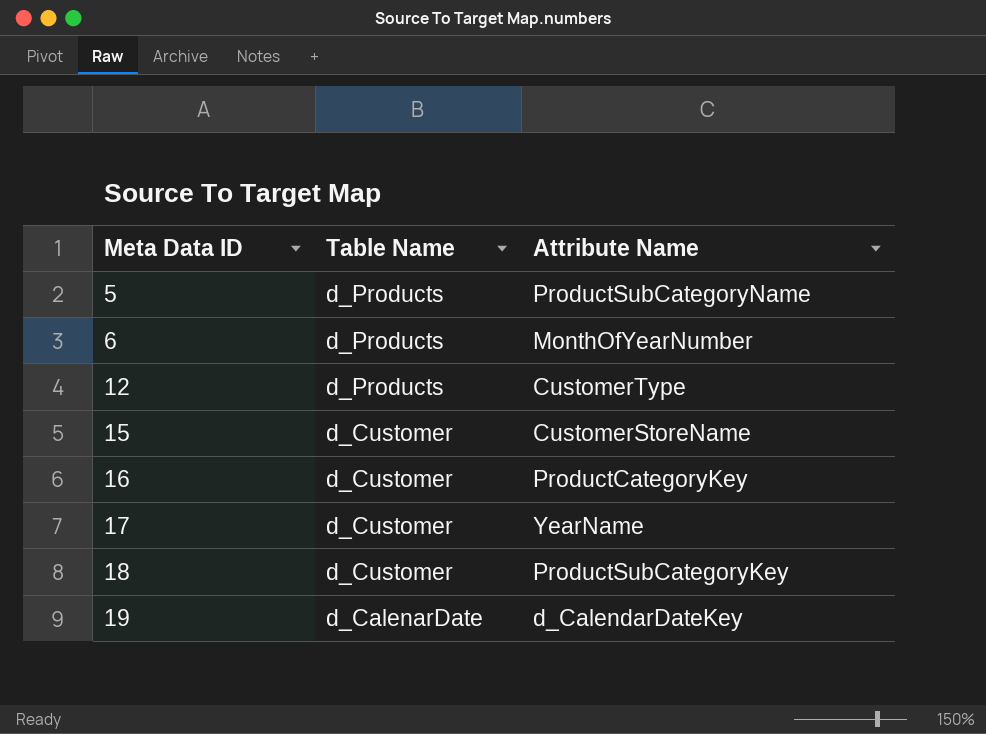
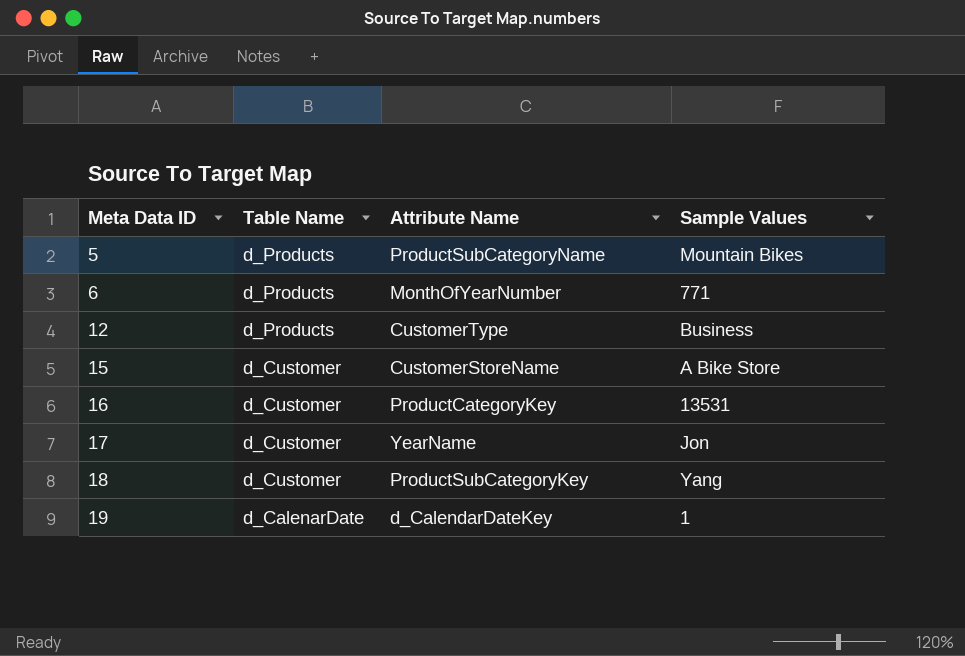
column Sample Values | position: none -> 4

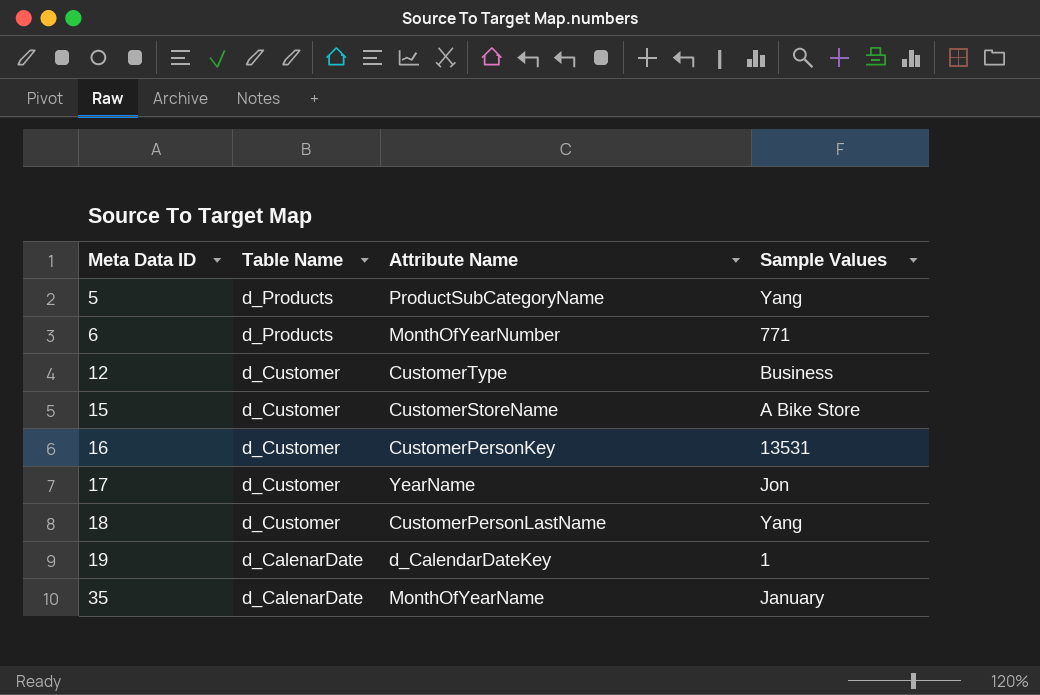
5 | Sample Values: Mountain Bikes -> Yang
12 | Table Name: d_Products -> d_Customer
16 | Attribute Name: ProductCategoryKey -> CustomerPersonKey
18 | Attribute Name: ProductSubCategoryKey -> CustomerPersonLastName
row 35: none -> d_CalenarDate | MonthOfYearName | January

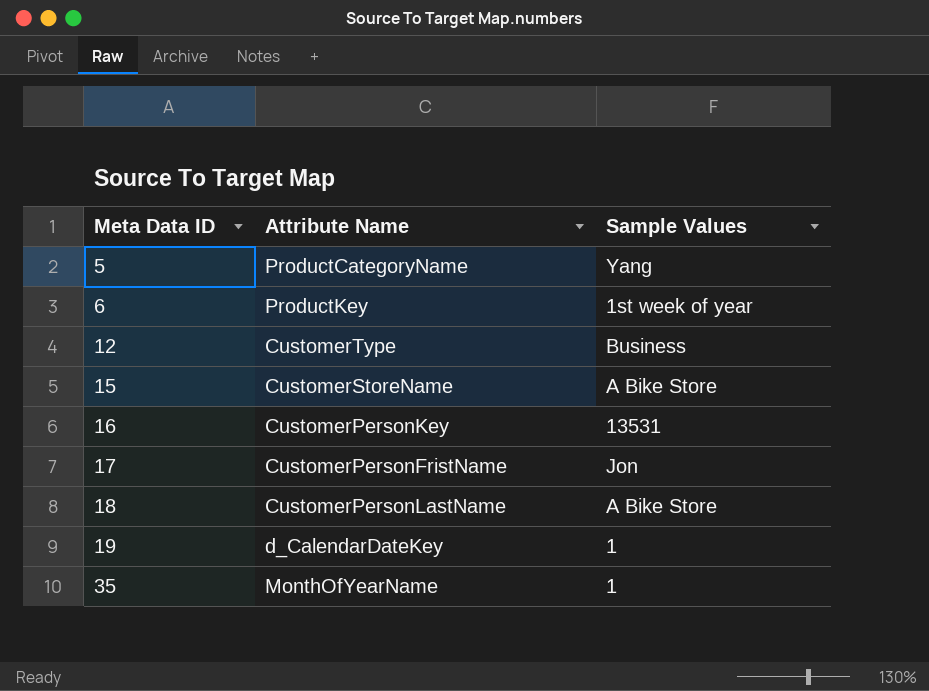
column Table Name | position: 2 -> none
5 | Attribute Name: ProductSubCategoryName -> ProductCategoryName
6 | Attribute Name: MonthOfYearNumber -> ProductKey
6 | Sample Values: 771 -> 1st week of year
17 | Attribute Name: YearName -> CustomerPersonFristName
18 | Sample Values: Yang -> A Bike Store
35 | Sample Values: January -> 1

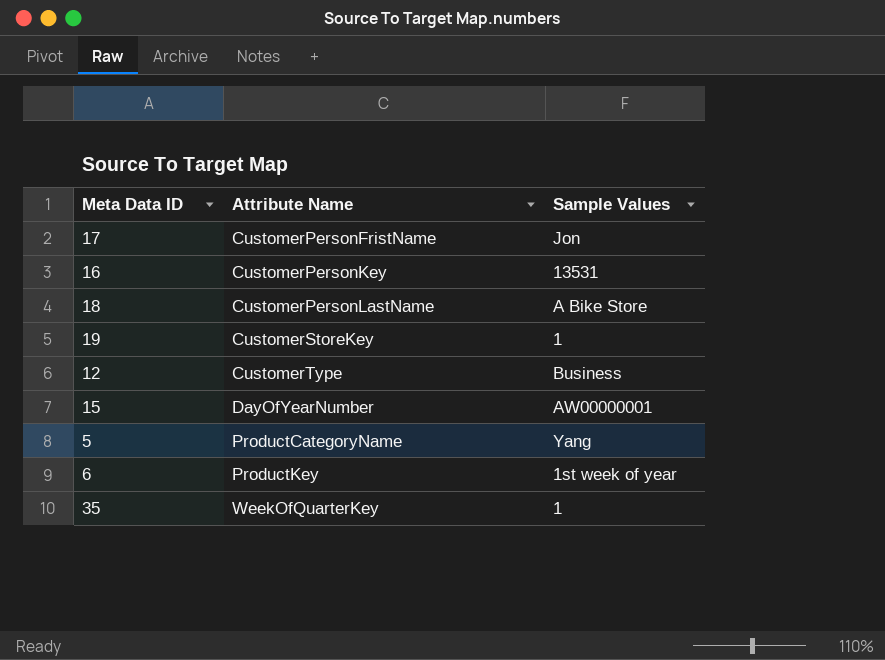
row order: Meta Data ID ascending -> Attribute Name ascending
19 | Attribute Name: d_CalendarDateKey -> CustomerStoreKey
15 | Attribute Name: CustomerStoreName -> DayOfYearNumber
15 | Sample Values: A Bike Store -> AW00000001
35 | Attribute Name: MonthOfYearName -> WeekOfQuarterKey

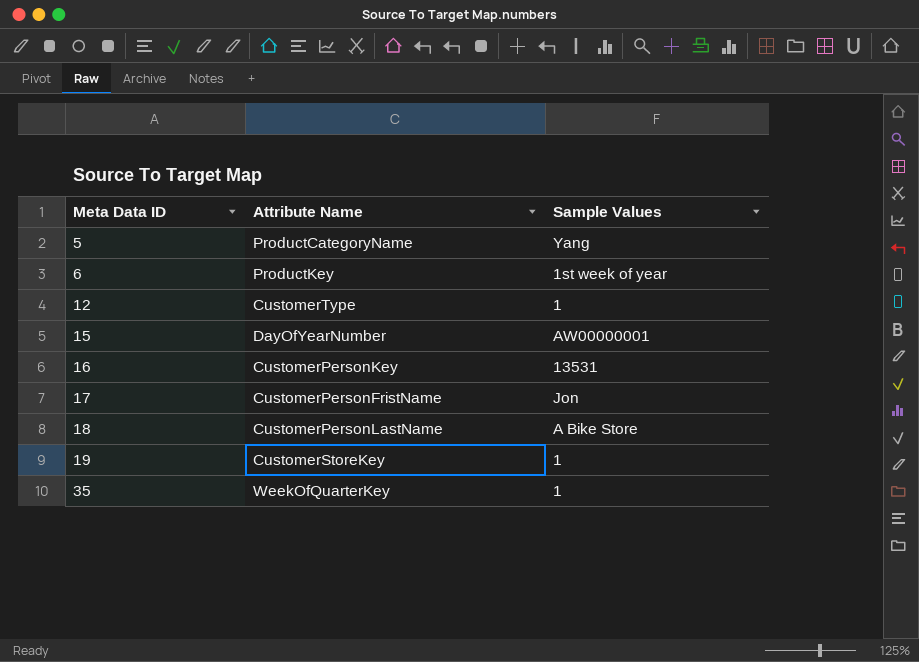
row order: Attribute Name ascending -> Meta Data ID ascending
12 | Sample Values: Business -> 1

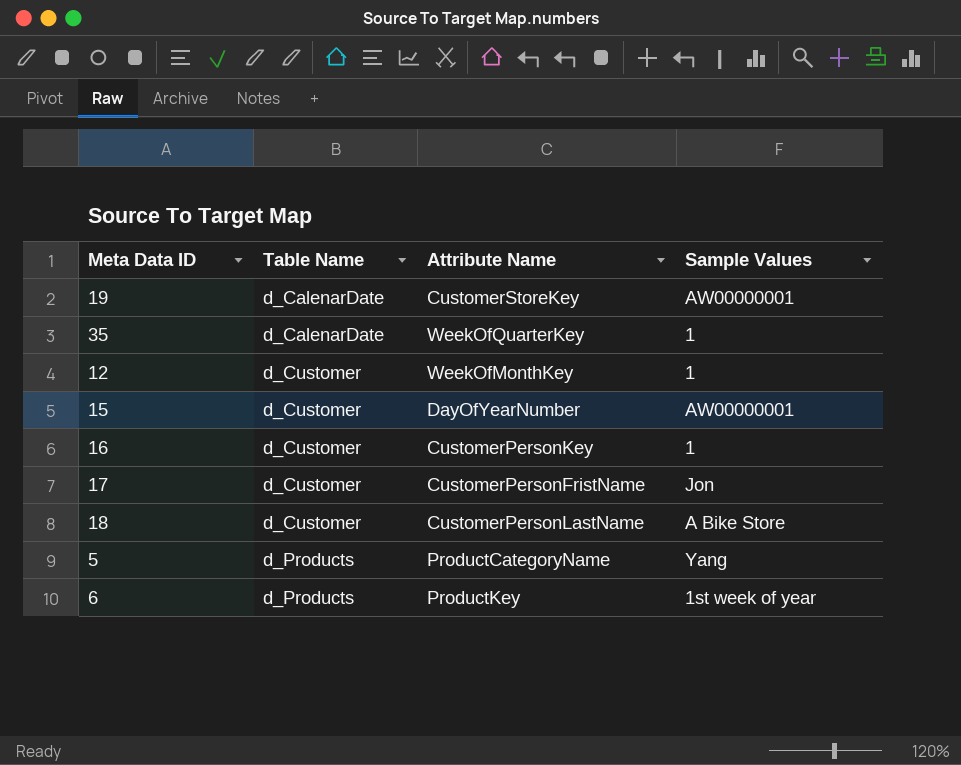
row order: Meta Data ID ascending -> Table Name ascending
column Table Name | position: none -> 2
19 | Sample Values: 1 -> AW00000001
12 | Attribute Name: CustomerType -> WeekOfMonthKey
16 | Sample Values: 13531 -> 1

